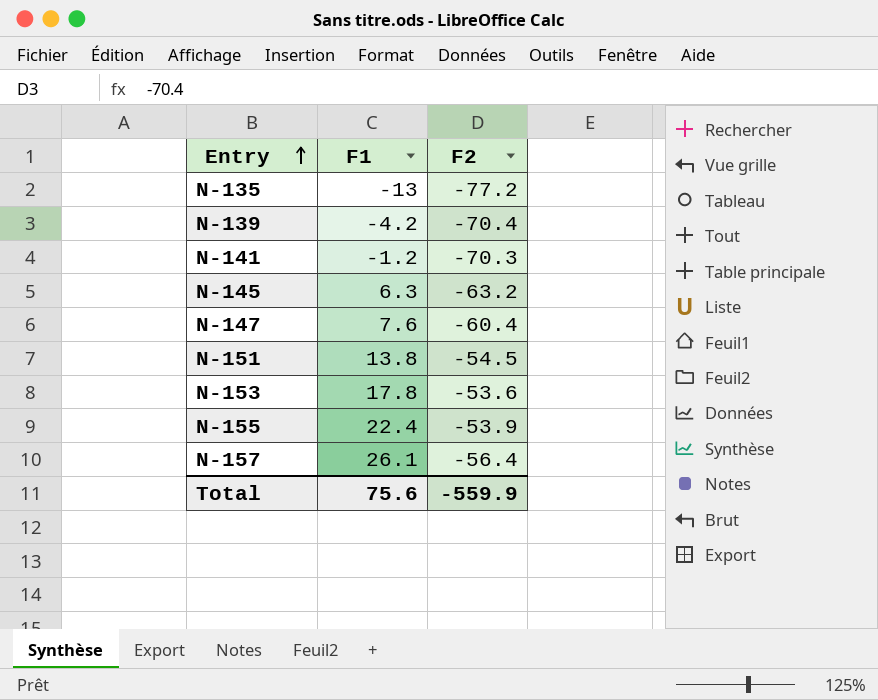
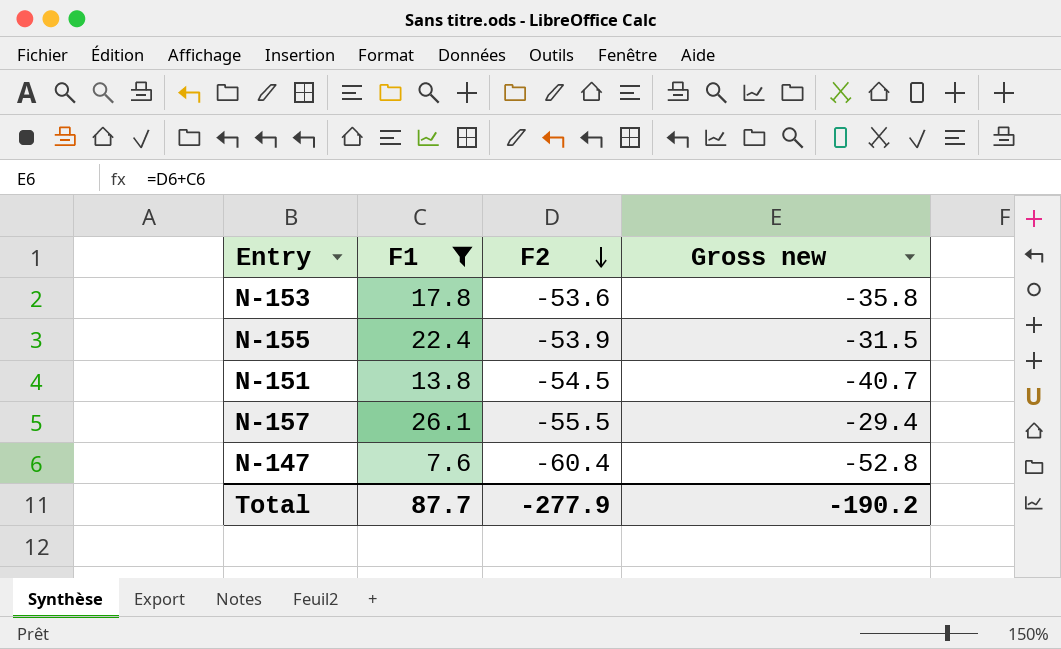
filter: none -> F1 >= 7.6
row order: Entry ascending -> F2 descending
column Gross new | formula: none -> [F1] + [F2]
N-157 | F2: -56.4 -> -55.5
Total | F1: 75.6 -> 87.7
Total | F2: -559.9 -> -277.9

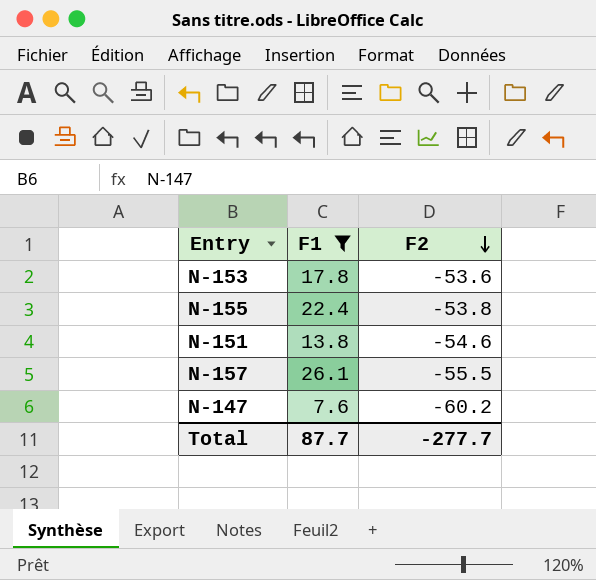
column Gross new | formula: [F1] + [F2] -> none
N-155 | F2: -53.9 -> -53.8
N-151 | F2: -54.5 -> -54.6
N-147 | F2: -60.4 -> -60.2
Total | F2: -277.9 -> -277.7

